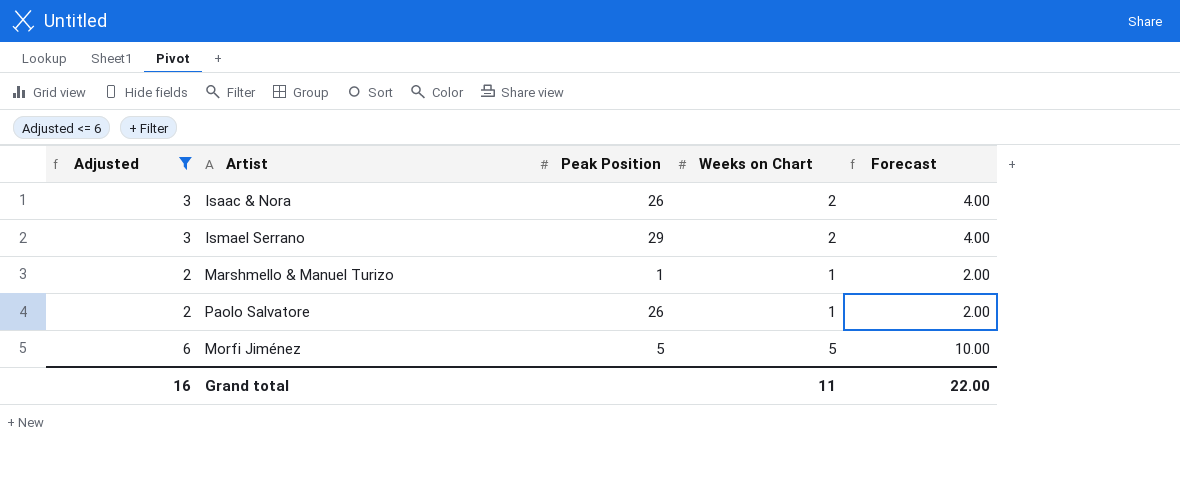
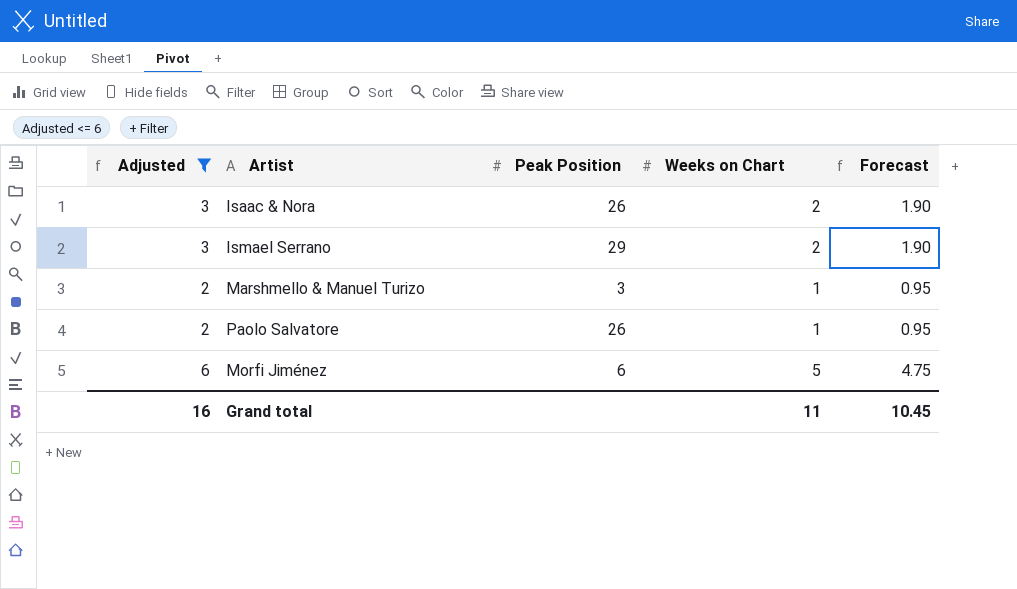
column Forecast | formula: [Weeks on Chart] * 2 -> [Weeks on Chart] * 0.95
Marshmello & Manuel Turizo | Peak Position: 1 -> 3
Morfi Jiménez | Peak Position: 5 -> 6
Grand total | Forecast: 22.00 -> 10.45

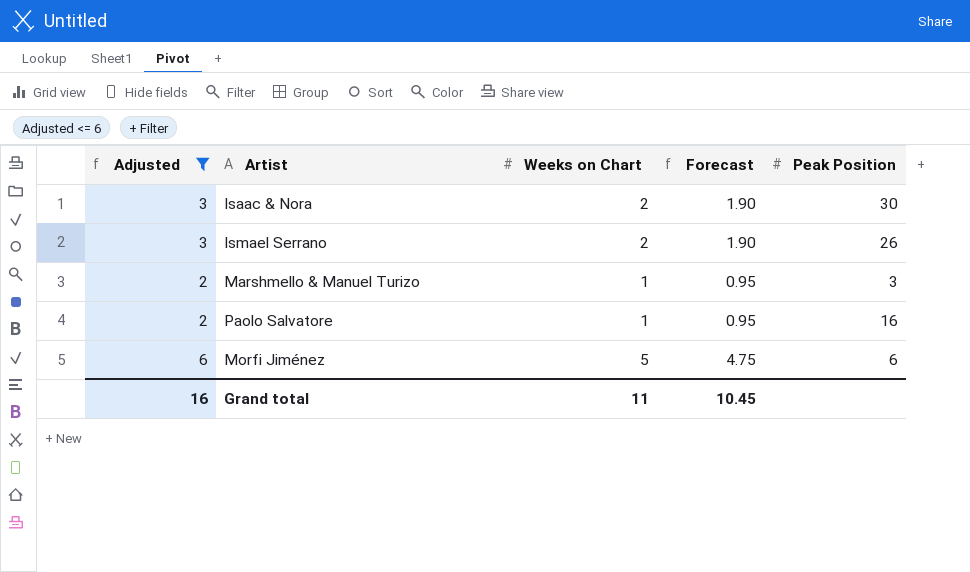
column Peak Position | position: 3 -> 5
Isaac & Nora | Peak Position: 26 -> 30
Ismael Serrano | Peak Position: 29 -> 26
Paolo Salvatore | Peak Position: 26 -> 16

